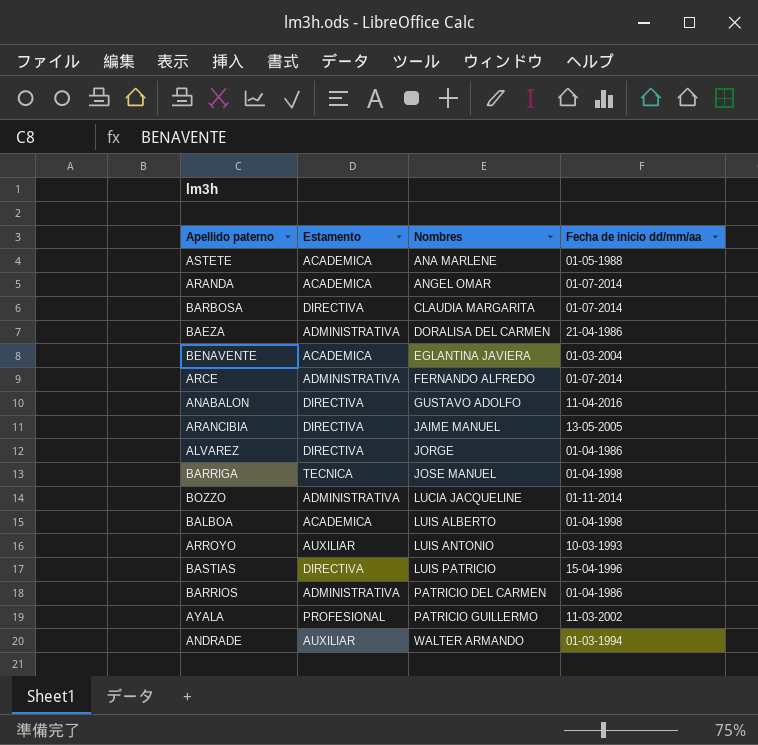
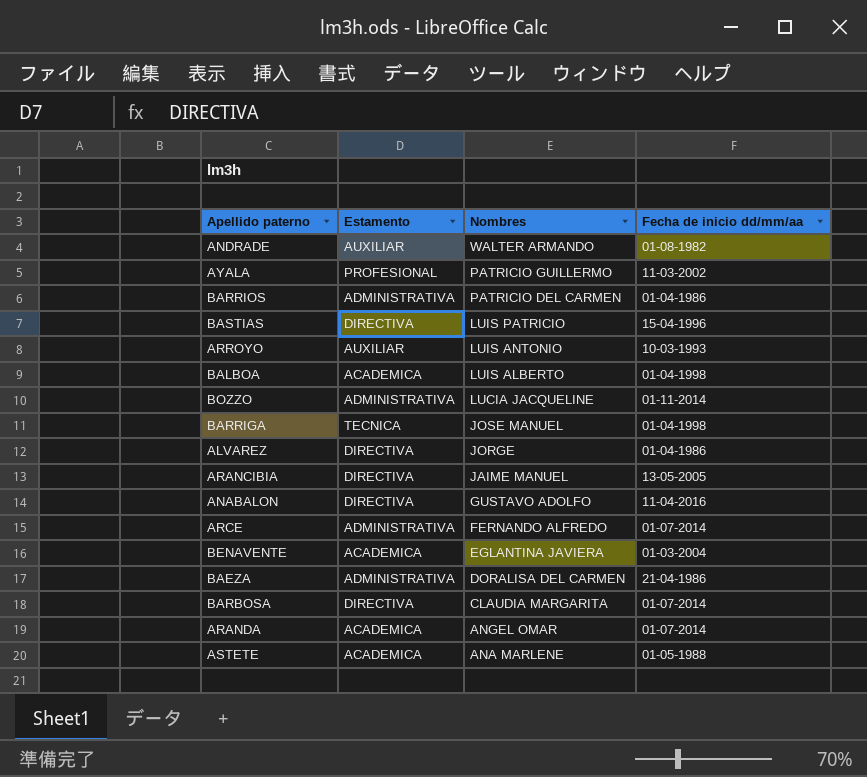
row order: Nombres ascending -> Nombres descending
ANDRADE | Fecha de inicio dd/mm/aa: 01-03-1994 -> 01-08-1982

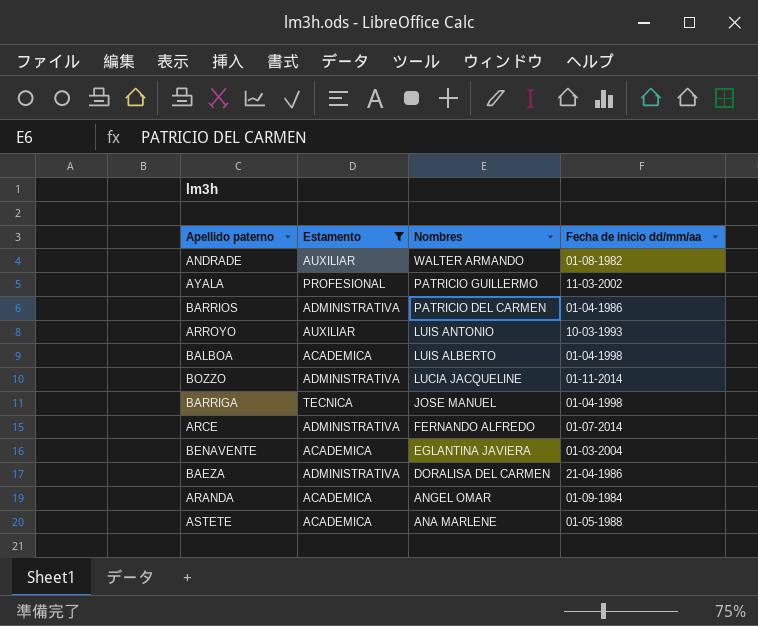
filter: none -> Estamento != DIRECTIVA
ARANDA | Fecha de inicio dd/mm/aa: 01-07-2014 -> 01-09-1984

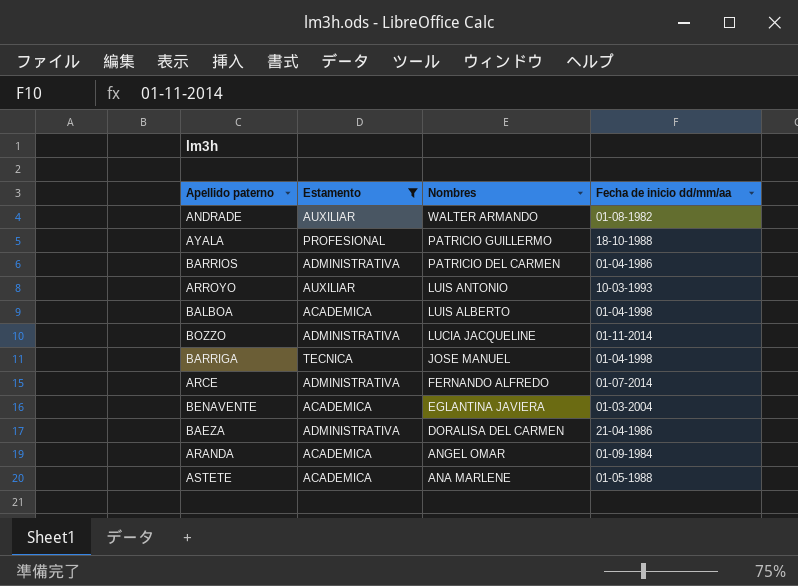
AYALA | Fecha de inicio dd/mm/aa: 11-03-2002 -> 18-10-1988

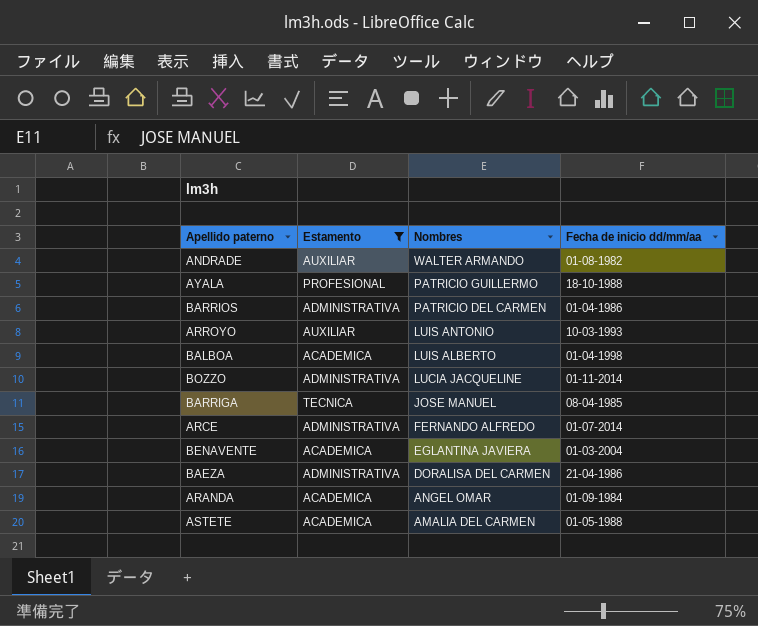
BARRIGA | Fecha de inicio dd/mm/aa: 01-04-1998 -> 08-04-1985
ASTETE | Nombres: ANA MARLENE -> AMALIA DEL CARMEN

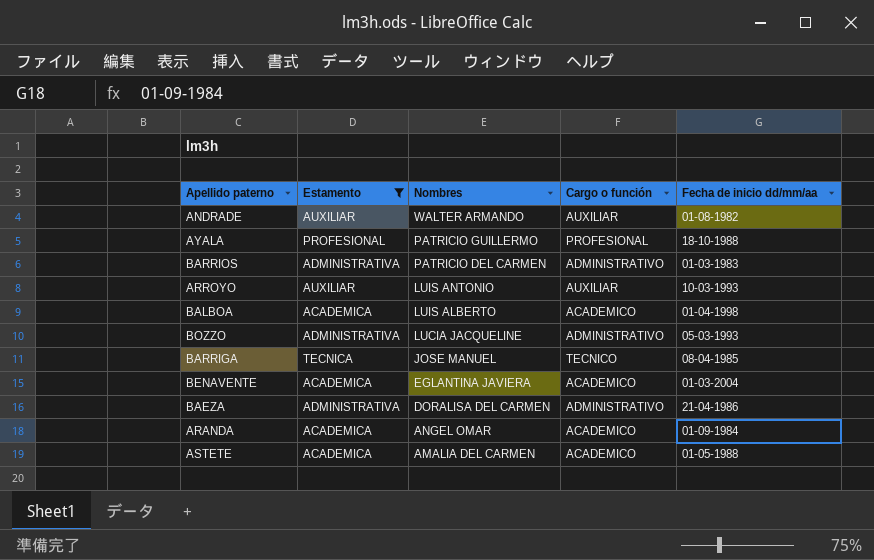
column Cargo o función | position: none -> 4
row ARCE: ADMINISTRATIVA | FERNANDO ALFREDO | 01-07-2014 -> none
BARRIOS | Fecha de inicio dd/mm/aa: 01-04-1986 -> 01-03-1983
BOZZO | Fecha de inicio dd/mm/aa: 01-11-2014 -> 05-03-1993

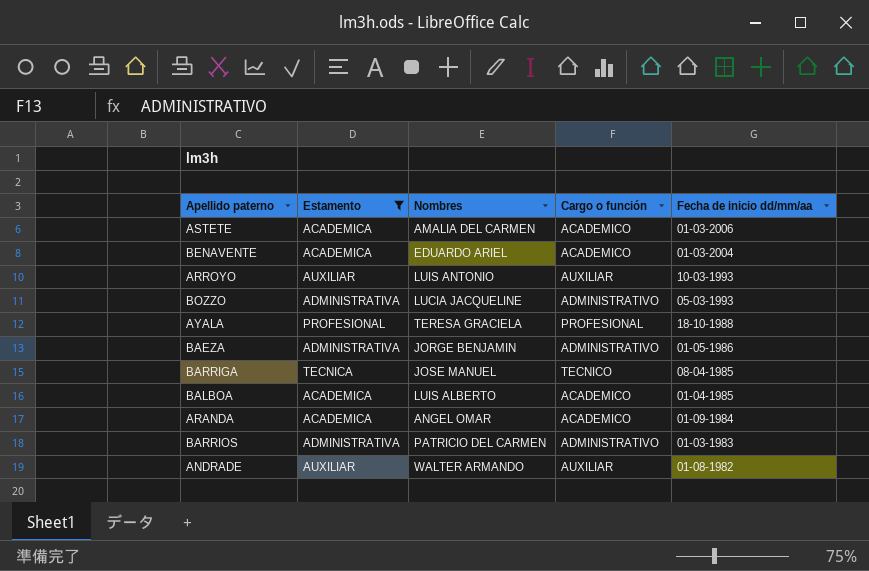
row order: Nombres descending -> Fecha de inicio dd/mm/aa descending
ASTETE | Fecha de inicio dd/mm/aa: 01-05-1988 -> 01-03-2006
BENAVENTE | Nombres: EGLANTINA JAVIERA -> EDUARDO ARIEL
AYALA | Nombres: PATRICIO GUILLERMO -> TERESA GRACIELA
BAEZA | Nombres: DORALISA DEL CARMEN -> JORGE BENJAMIN
BAEZA | Fecha de inicio dd/mm/aa: 21-04-1986 -> 01-05-1986
BALBOA | Fecha de inicio dd/mm/aa: 01-04-1998 -> 01-04-1985

